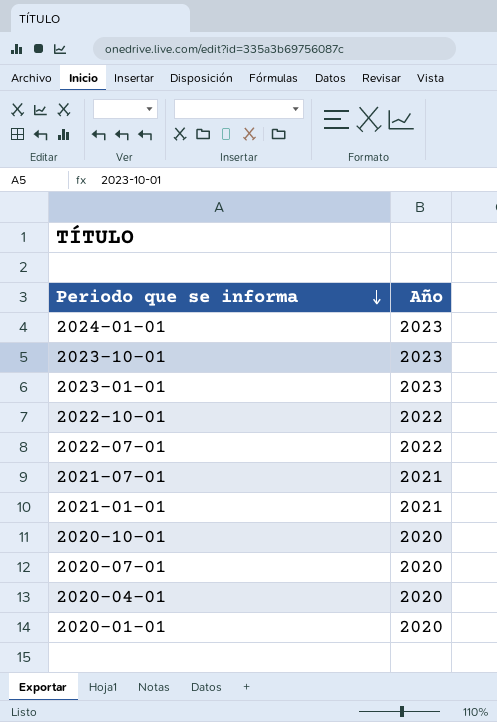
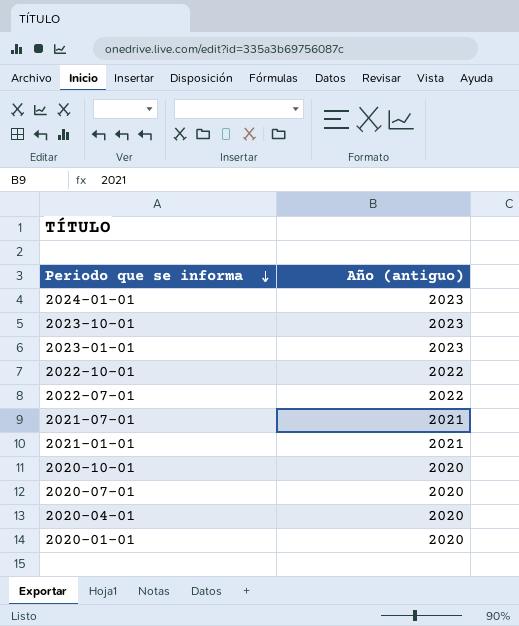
column name: Año -> Año (antiguo)

